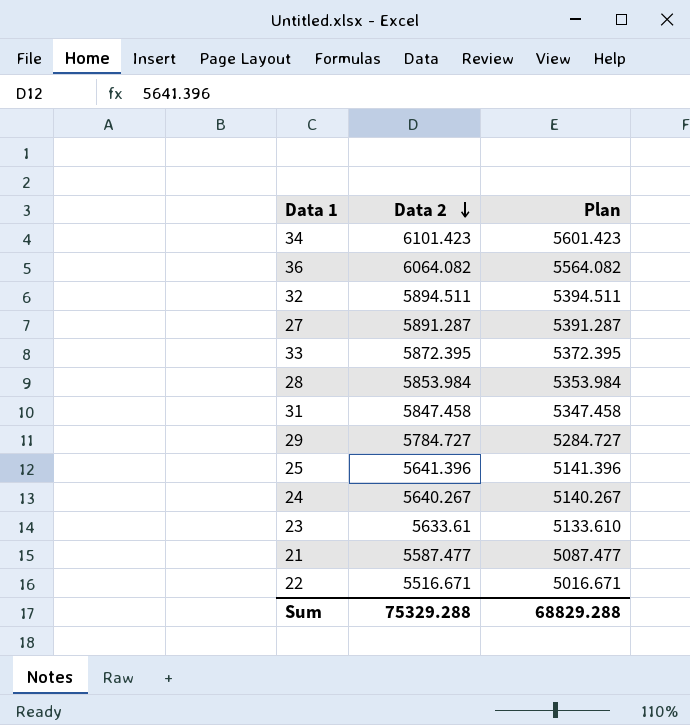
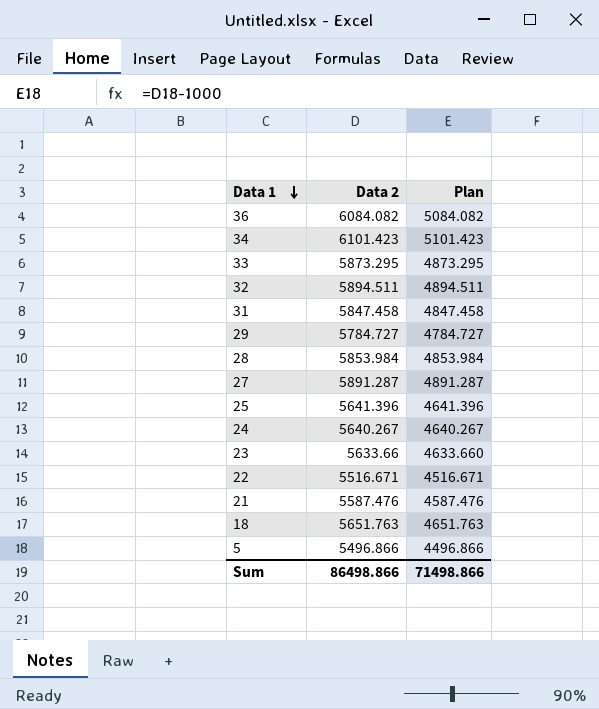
row order: Data 2 descending -> Data 1 descending
column Plan | formula: [Data 2] - 500 -> [Data 2] - 1000
36 | Data 2: 6064.082 -> 6084.082
33 | Data 2: 5872.395 -> 5873.295
23 | Data 2: 5633.61 -> 5633.66
21 | Data 2: 5587.477 -> 5587.476
row 18: none -> 5651.763 | 4651.763
row 5: none -> 5496.866 | 4496.866
Sum | Data 2: 75329.288 -> 86498.866
Sum | Plan: 68829.288 -> 71498.866

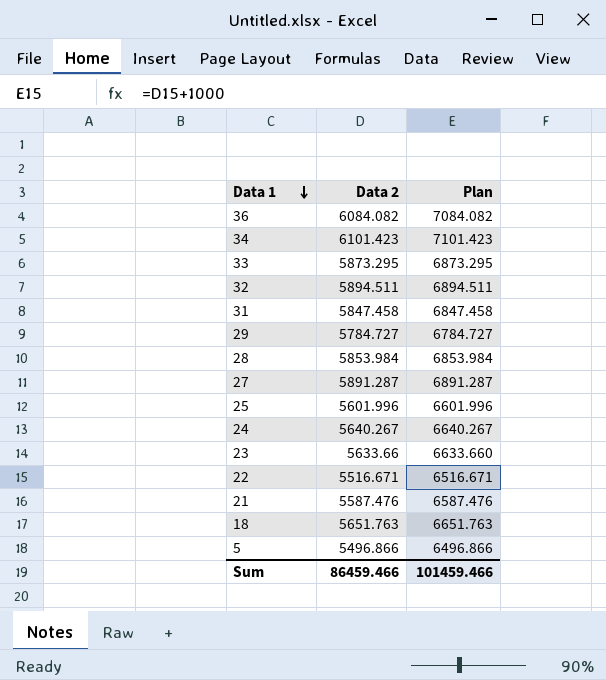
column Plan | formula: [Data 2] - 1000 -> [Data 2] + 1000
25 | Data 2: 5641.396 -> 5601.996
Sum | Data 2: 86498.866 -> 86459.466
Sum | Plan: 71498.866 -> 101459.466

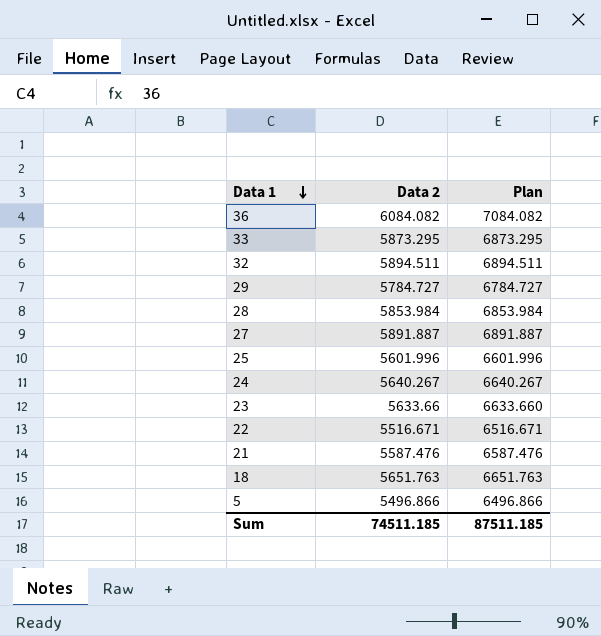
row 34: 6101.423 | 7101.423 -> none
row 31: 5847.458 | 6847.458 -> none
27 | Data 2: 5891.287 -> 5891.887
27 | Plan: 6891.287 -> 6891.887
Sum | Data 2: 86459.466 -> 74511.185
Sum | Plan: 101459.466 -> 87511.185

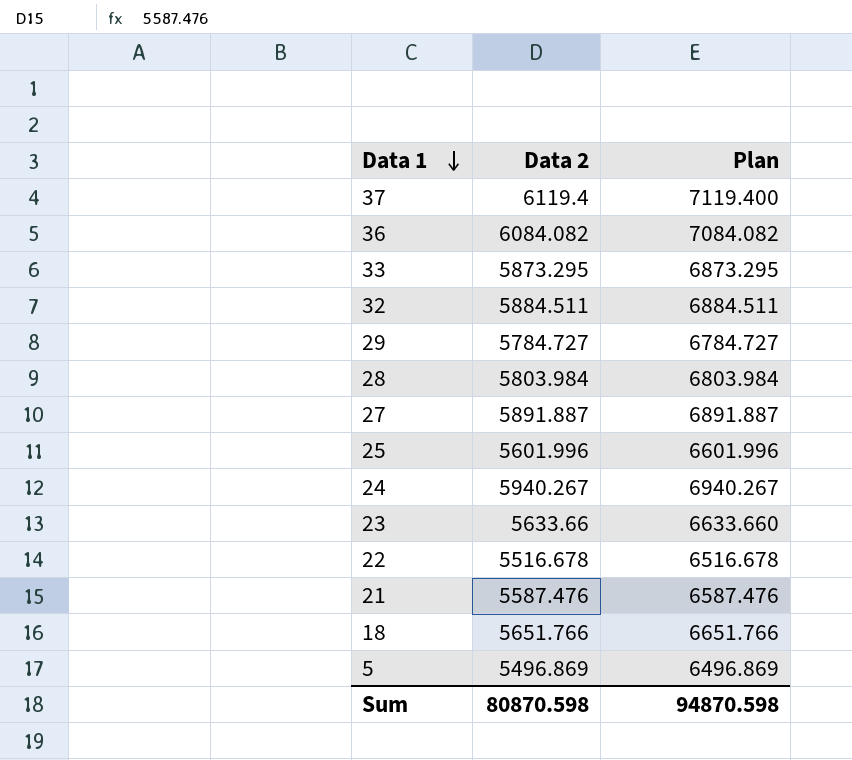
row 37: none -> 6119.4 | 7119.400
32 | Data 2: 5894.511 -> 5884.511
32 | Plan: 6894.511 -> 6884.511
28 | Data 2: 5853.984 -> 5803.984
28 | Plan: 6853.984 -> 6803.984
24 | Data 2: 5640.267 -> 5940.267
24 | Plan: 6640.267 -> 6940.267
22 | Data 2: 5516.671 -> 5516.678
22 | Plan: 6516.671 -> 6516.678
18 | Data 2: 5651.763 -> 5651.766
18 | Plan: 6651.763 -> 6651.766
5 | Data 2: 5496.866 -> 5496.869
5 | Plan: 6496.866 -> 6496.869
Sum | Data 2: 74511.185 -> 80870.598
Sum | Plan: 87511.185 -> 94870.598

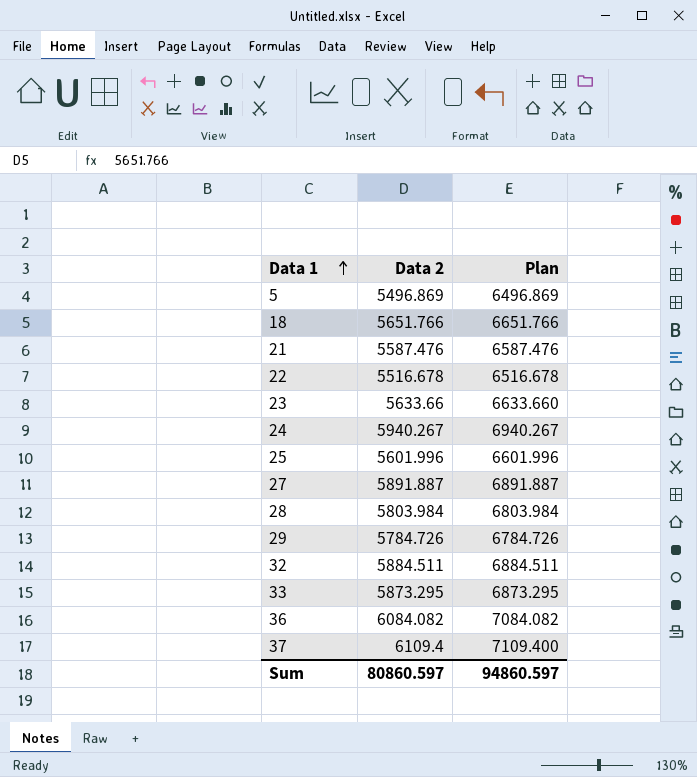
row order: Data 1 descending -> Data 1 ascending
29 | Data 2: 5784.727 -> 5784.726
29 | Plan: 6784.727 -> 6784.726
37 | Data 2: 6119.4 -> 6109.4
37 | Plan: 7119.400 -> 7109.400
Sum | Data 2: 80870.598 -> 80860.597
Sum | Plan: 94870.598 -> 94860.597

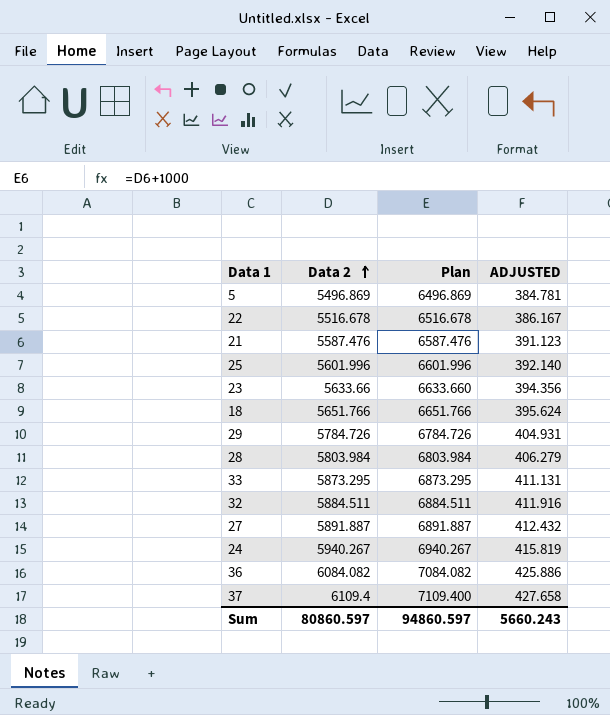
row order: Data 1 ascending -> Data 2 ascending
column ADJUSTED | formula: none -> [Data 2] * 0.07

